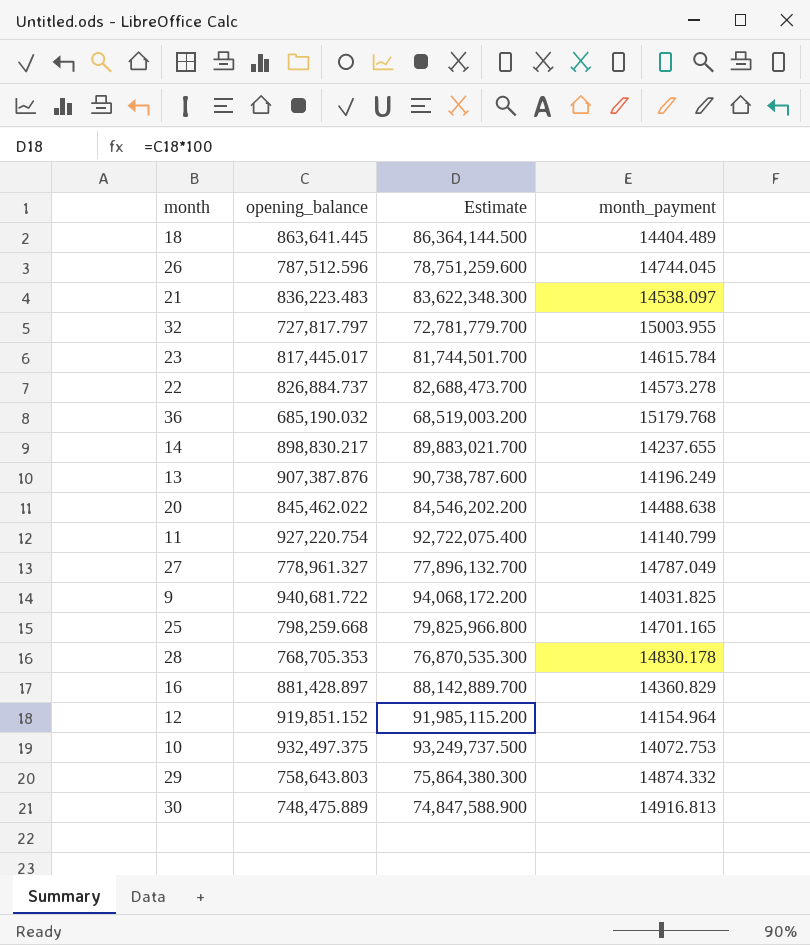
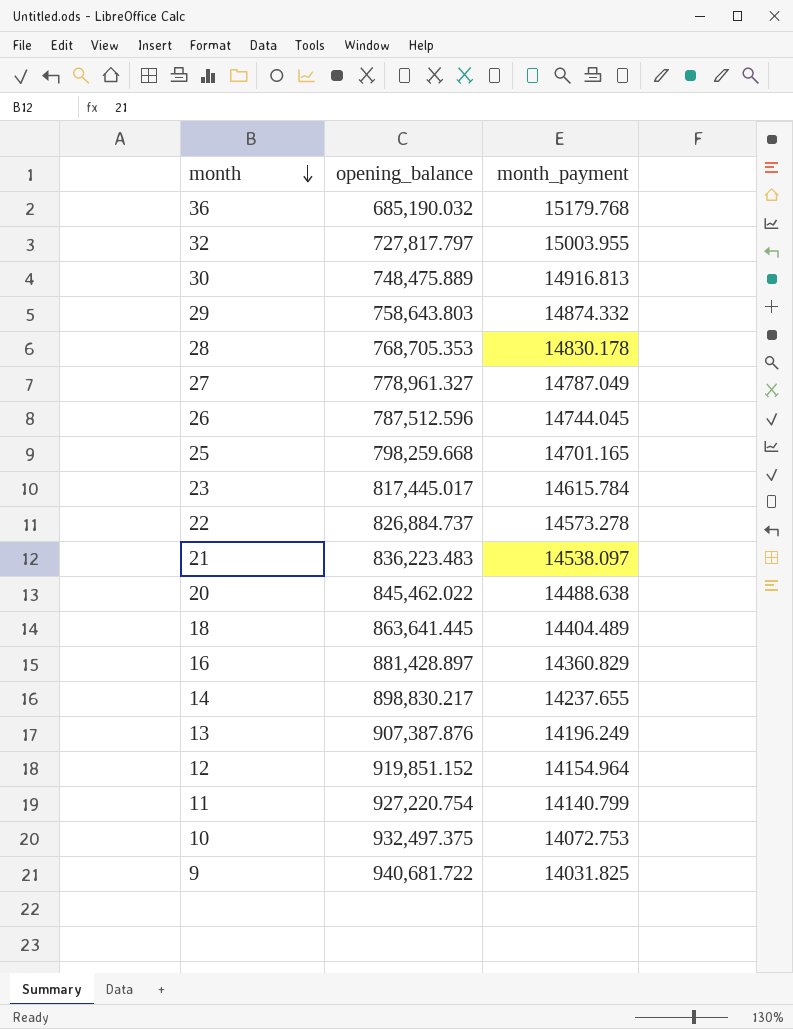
row order: none -> month descending
column Estimate | formula: [opening_balance] * 100 -> none

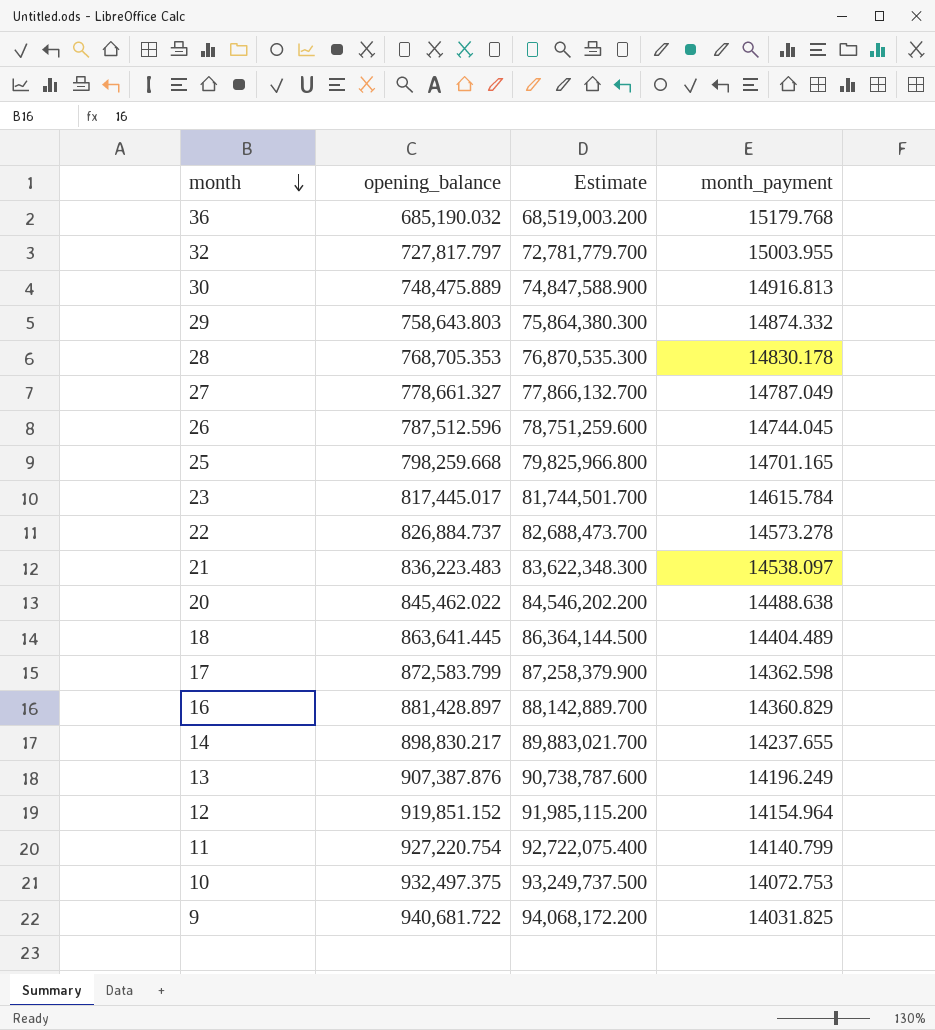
column Estimate | formula: none -> [opening_balance] * 100
27 | opening_balance: 778,961.327 -> 778,661.327
row 17: none -> 872,583.799 | 87,258,379.900 | 14362.598

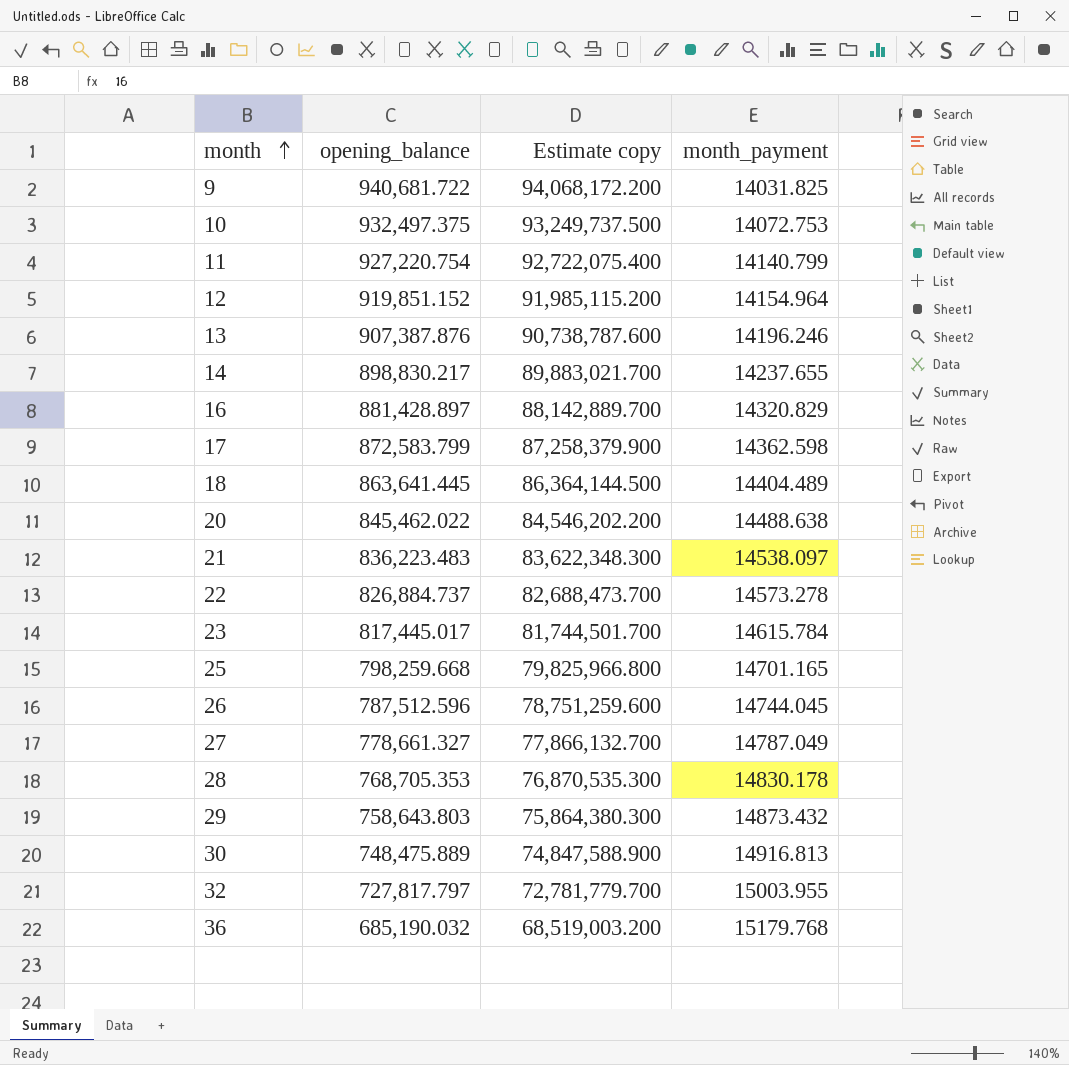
row order: month descending -> month ascending
column name: Estimate -> Estimate copy
13 | month_payment: 14196.249 -> 14196.246
16 | month_payment: 14360.829 -> 14320.829
29 | month_payment: 14874.332 -> 14873.432

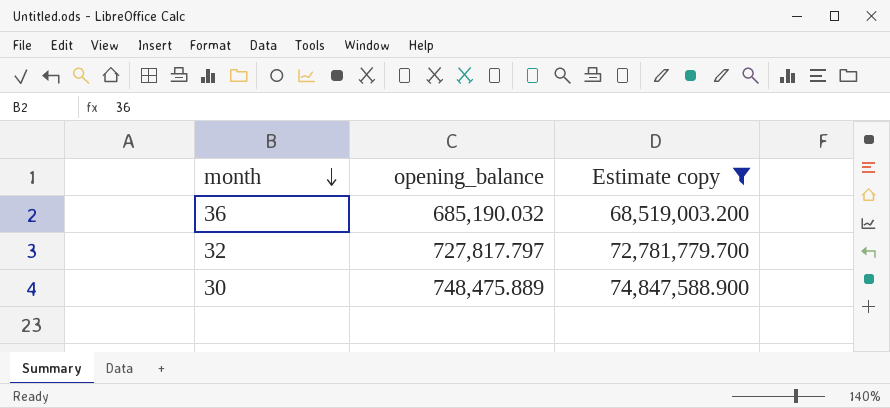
filter: none -> Estimate copy <= 74,847,588.900
row order: month ascending -> month descending
column month_payment | position: 4 -> none

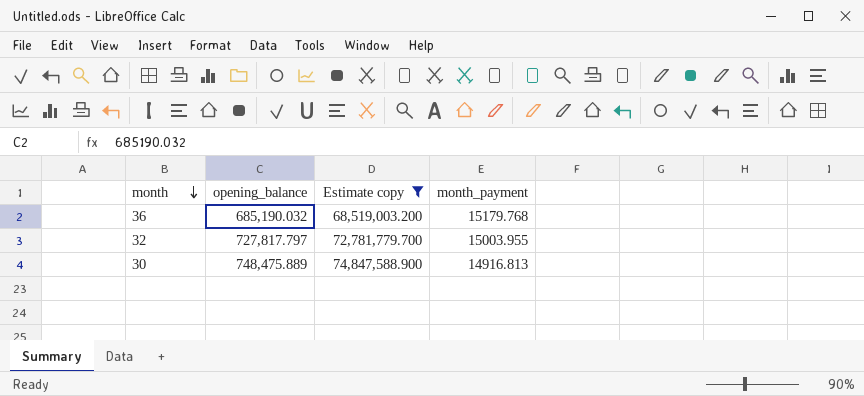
column month_payment | position: none -> 4

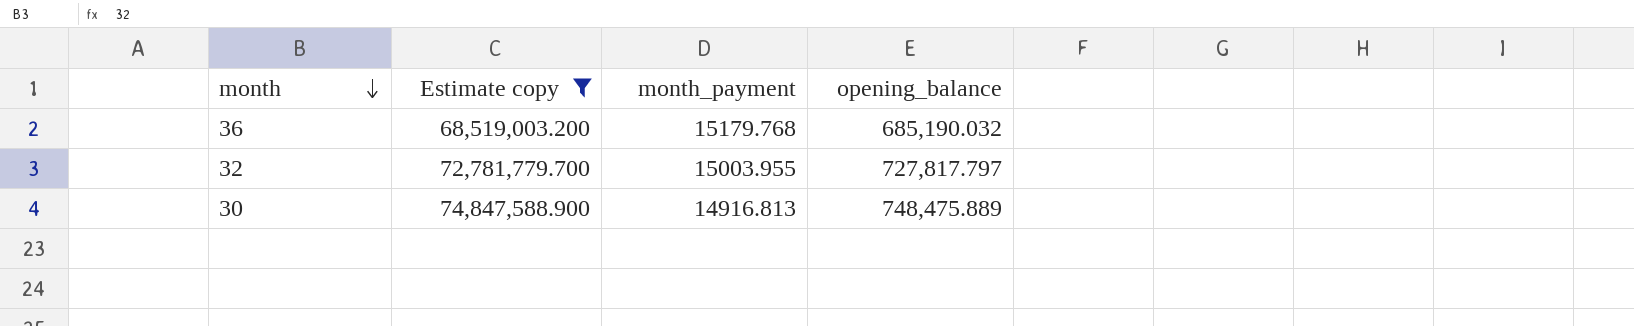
column opening_balance | position: 2 -> 4

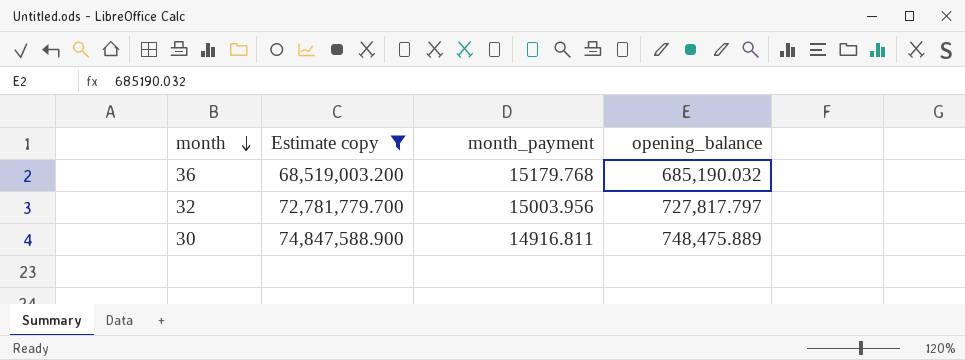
32 | month_payment: 15003.955 -> 15003.956
30 | month_payment: 14916.813 -> 14916.811

